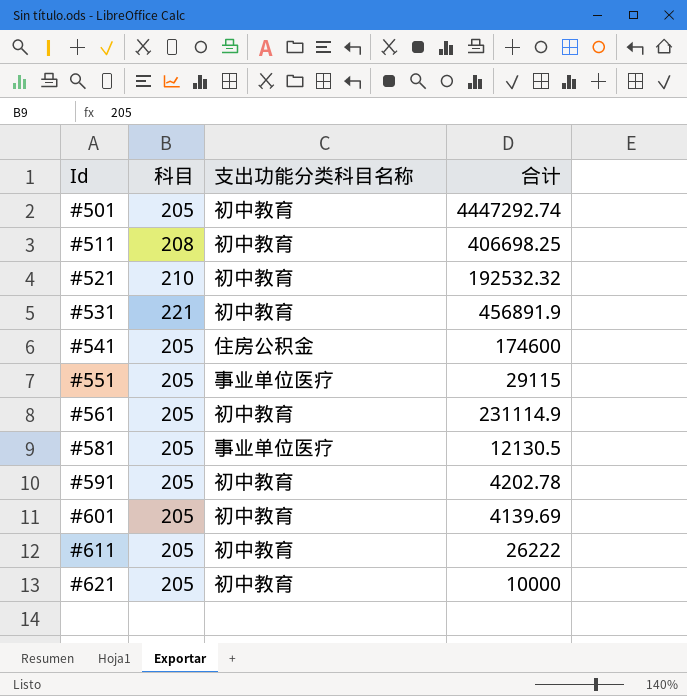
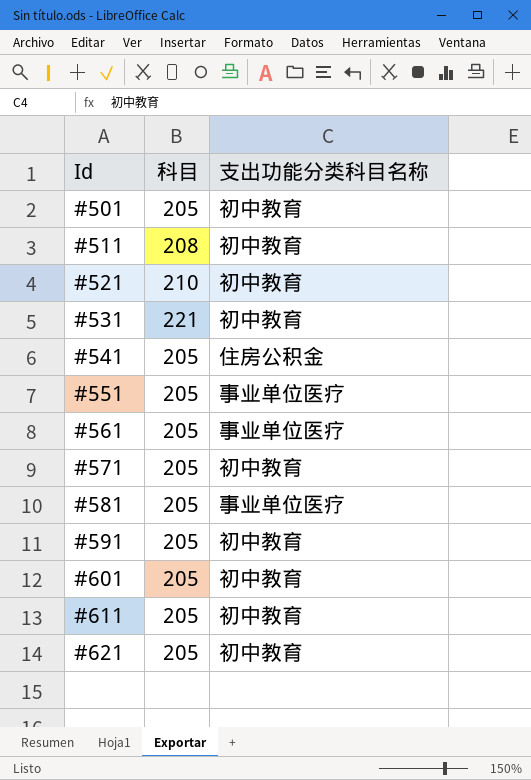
column 合计 | position: 4 -> none
#561 | 支出功能分类科目名称: 初中教育 -> 事业单位医疗
row #571: none -> 205 | 初中教育

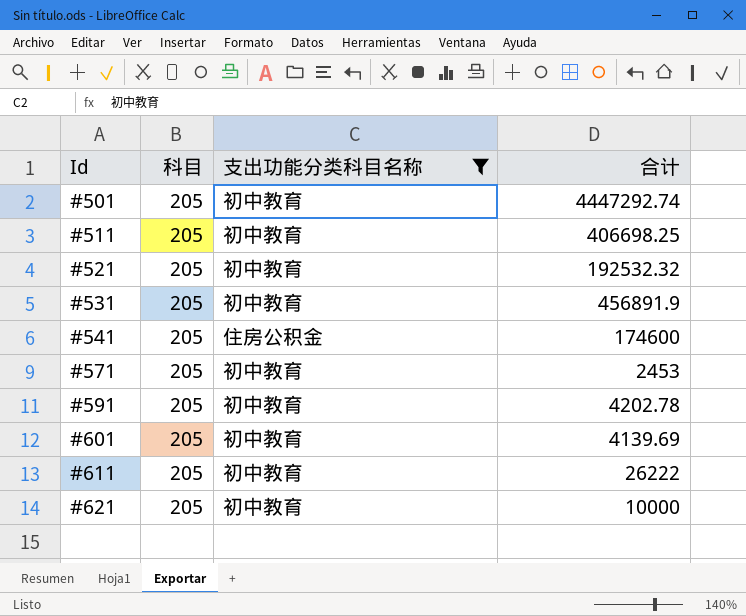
filter: none -> 支出功能分类科目名称 != 事业单位医疗
column 合计 | position: none -> 4
#511 | 科目: 208 -> 205
#521 | 科目: 210 -> 205
#531 | 科目: 221 -> 205

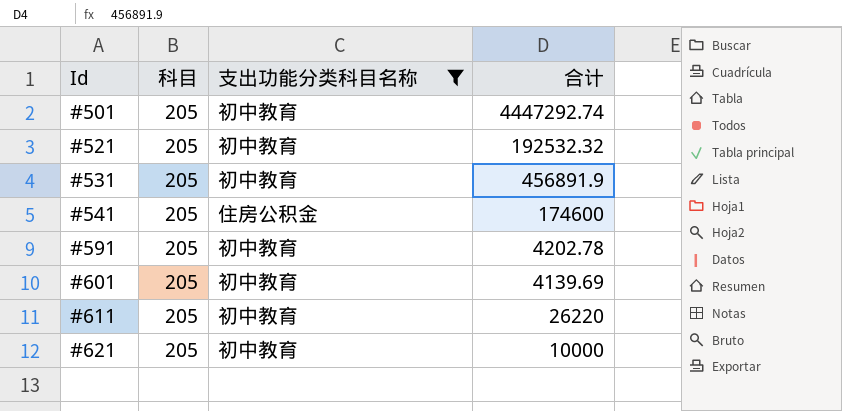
row #511: 205 | 初中教育 | 406698.25 -> none
row #571: 205 | 初中教育 | 2453 -> none
#611 | 合计: 26222 -> 26220

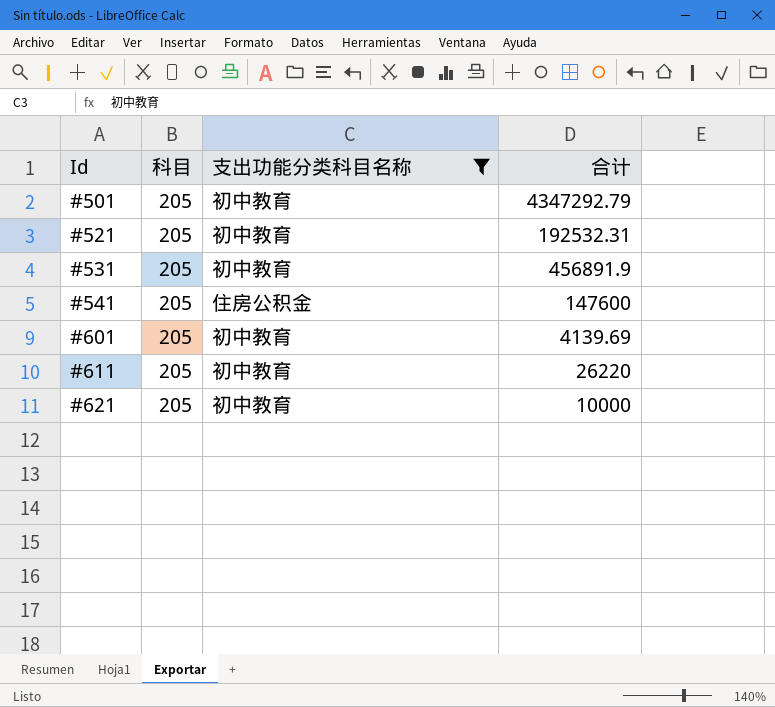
row #591: 205 | 初中教育 | 4202.78 -> none
#501 | 合计: 4447292.74 -> 4347292.79
#521 | 合计: 192532.32 -> 192532.31
#541 | 合计: 174600 -> 147600

